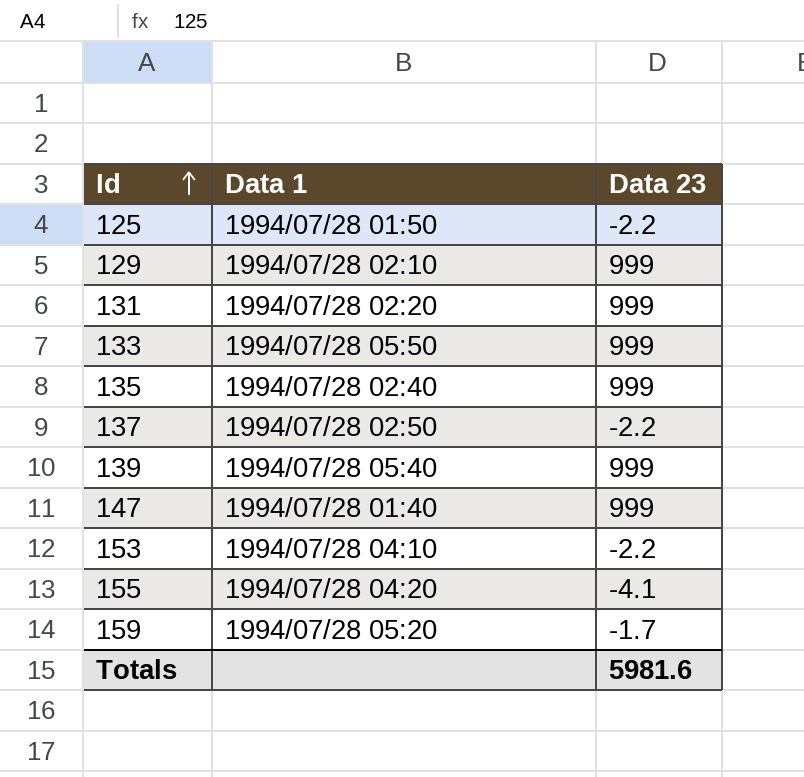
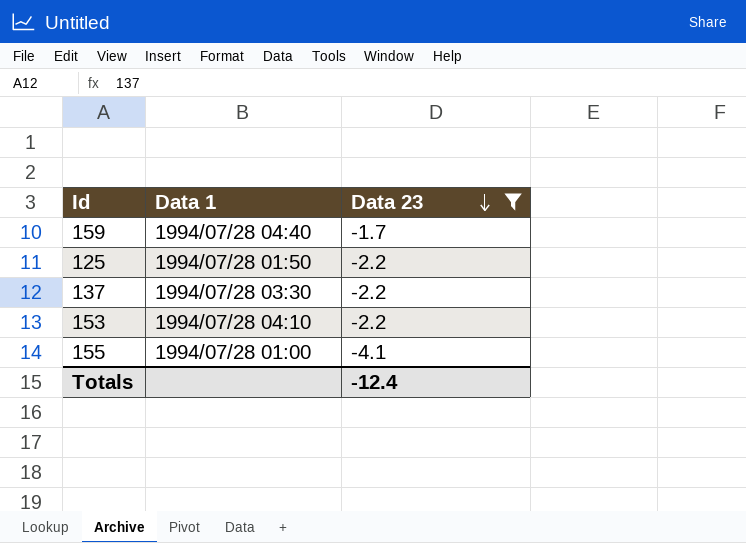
filter: none -> Data 23 != 999
row order: Id ascending -> Data 23 descending
159 | Data 1: 1994/07/28 05:20 -> 1994/07/28 04:40
137 | Data 1: 1994/07/28 02:50 -> 1994/07/28 03:30
155 | Data 1: 1994/07/28 04:20 -> 1994/07/28 01:00
Totals | Data 23: 5981.6 -> -12.4

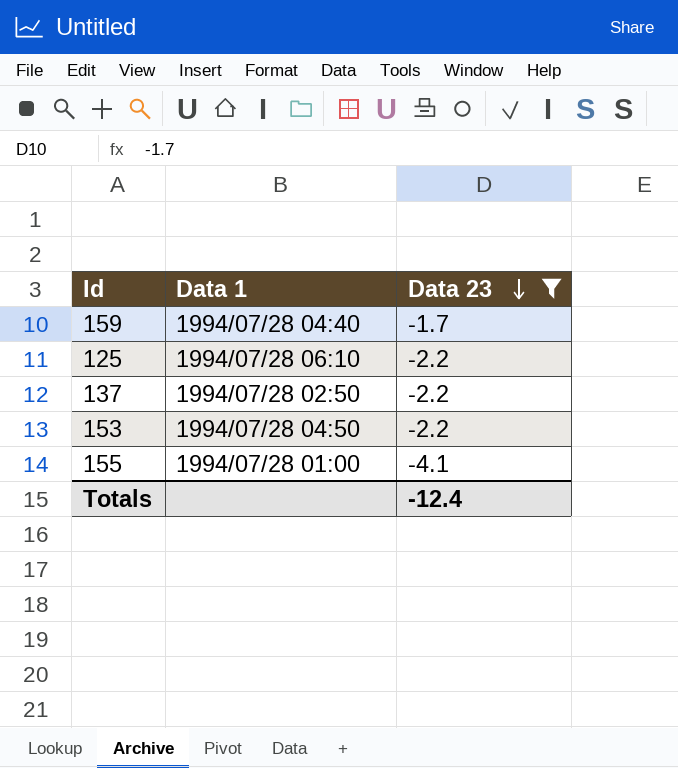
125 | Data 1: 1994/07/28 01:50 -> 1994/07/28 06:10
137 | Data 1: 1994/07/28 03:30 -> 1994/07/28 02:50
153 | Data 1: 1994/07/28 04:10 -> 1994/07/28 04:50

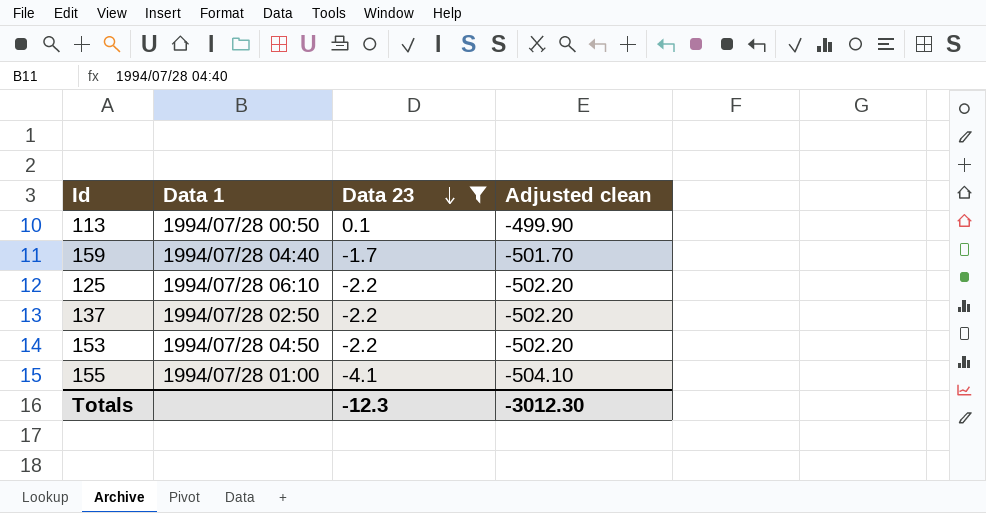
column Adjusted clean | formula: none -> [Data 23] - 500
row 113: none -> 1994/07/28 00:50 | 0.1 | -499.90
Totals | Data 23: -12.4 -> -12.3

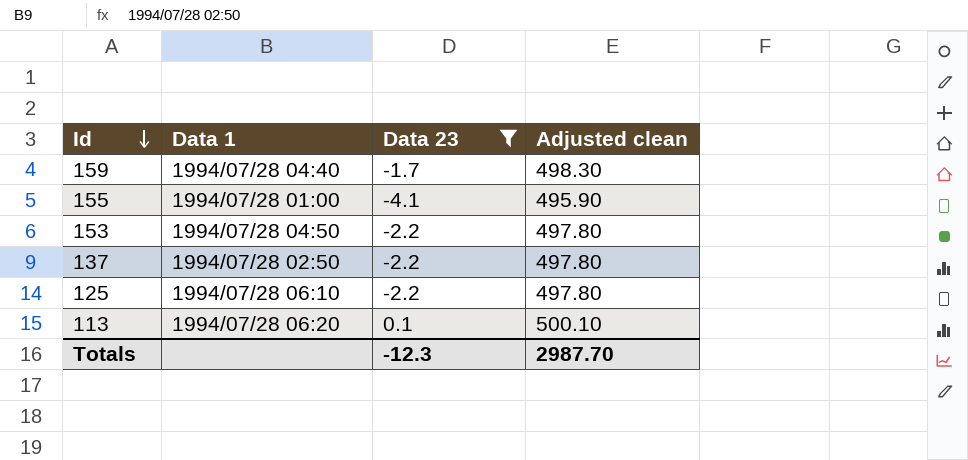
row order: Data 23 descending -> Id descending
column Adjusted clean | formula: [Data 23] - 500 -> [Data 23] + 500
113 | Data 1: 1994/07/28 00:50 -> 1994/07/28 06:20
Totals | Adjusted clean: -3012.30 -> 2987.70

